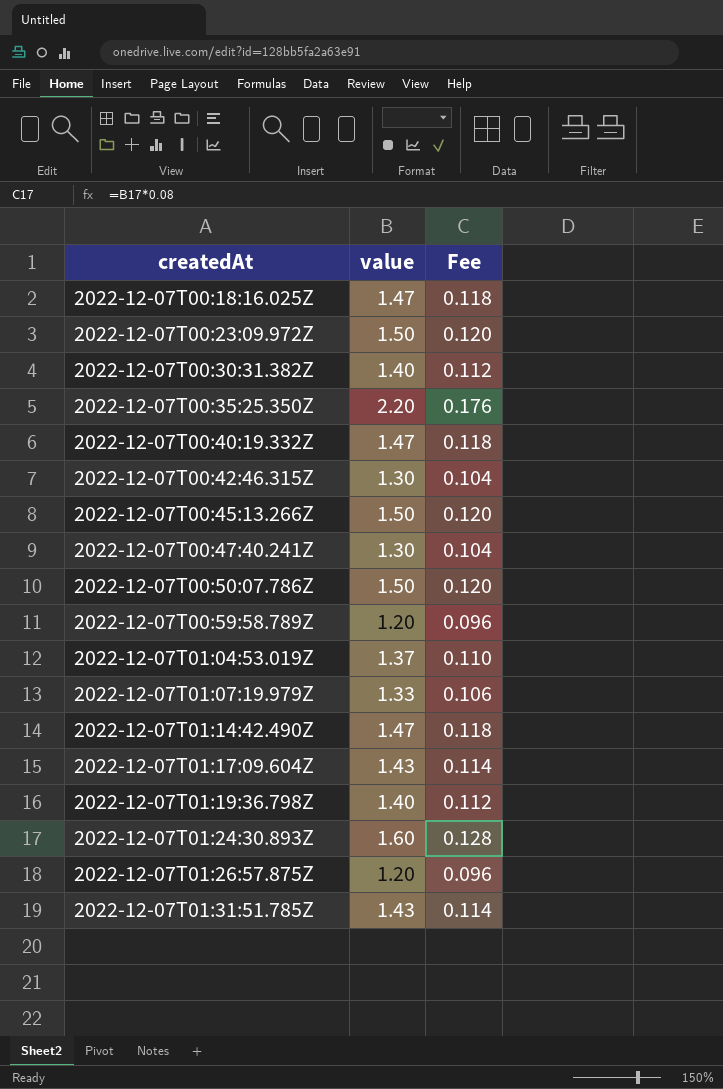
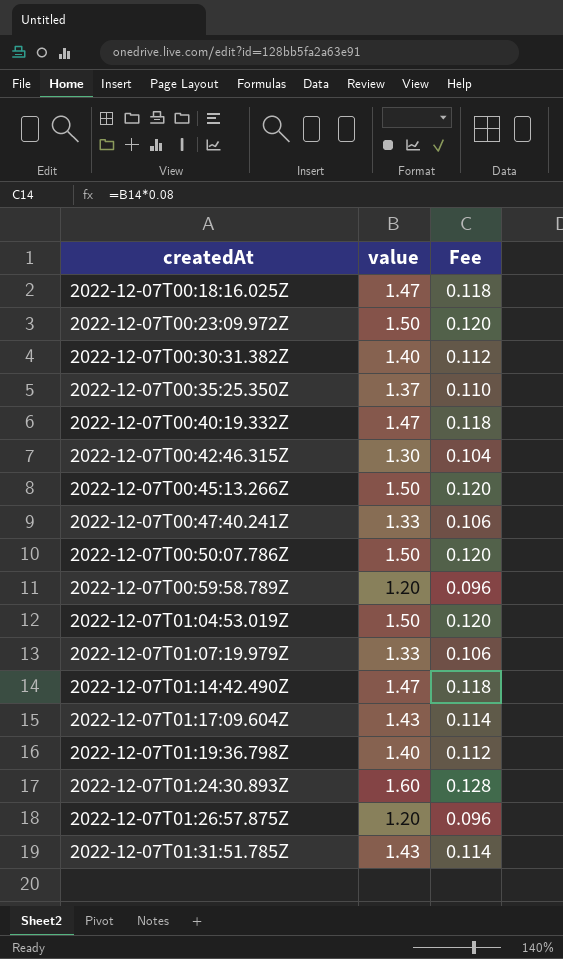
2022-12-07T00:35:25.350Z | value: 2.20 -> 1.37
2022-12-07T00:35:25.350Z | Fee: 0.176 -> 0.110
2022-12-07T00:47:40.241Z | value: 1.30 -> 1.33
2022-12-07T00:47:40.241Z | Fee: 0.104 -> 0.106
2022-12-07T01:04:53.019Z | value: 1.37 -> 1.50
2022-12-07T01:04:53.019Z | Fee: 0.110 -> 0.120

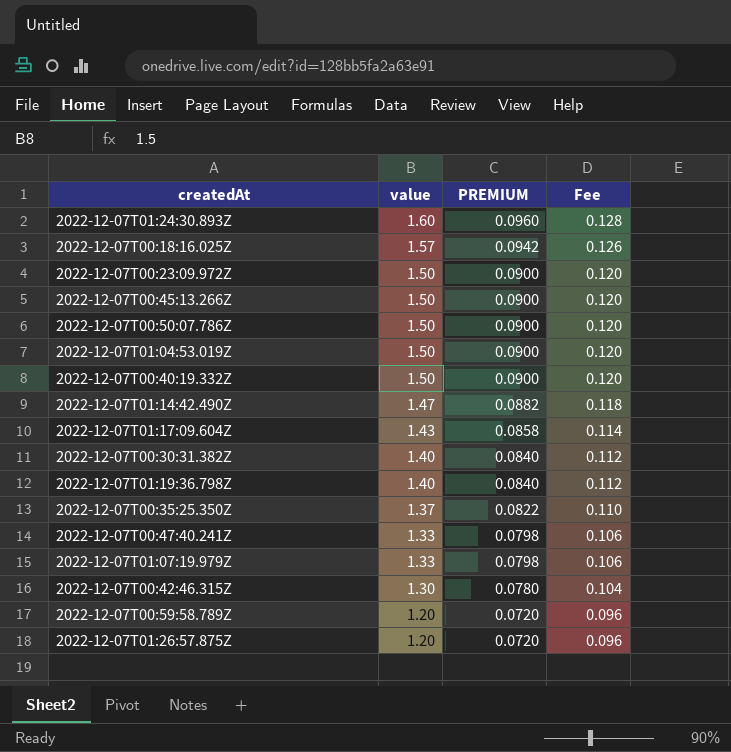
row order: createdAt ascending -> value descending
column PREMIUM | formula: none -> [value] * 0.06
row 2022-12-07T01:31:51.785Z: 1.43 | 0.114 -> none
2022-12-07T00:18:16.025Z | value: 1.47 -> 1.57
2022-12-07T00:18:16.025Z | Fee: 0.118 -> 0.126
2022-12-07T00:40:19.332Z | value: 1.47 -> 1.50
2022-12-07T00:40:19.332Z | Fee: 0.118 -> 0.120

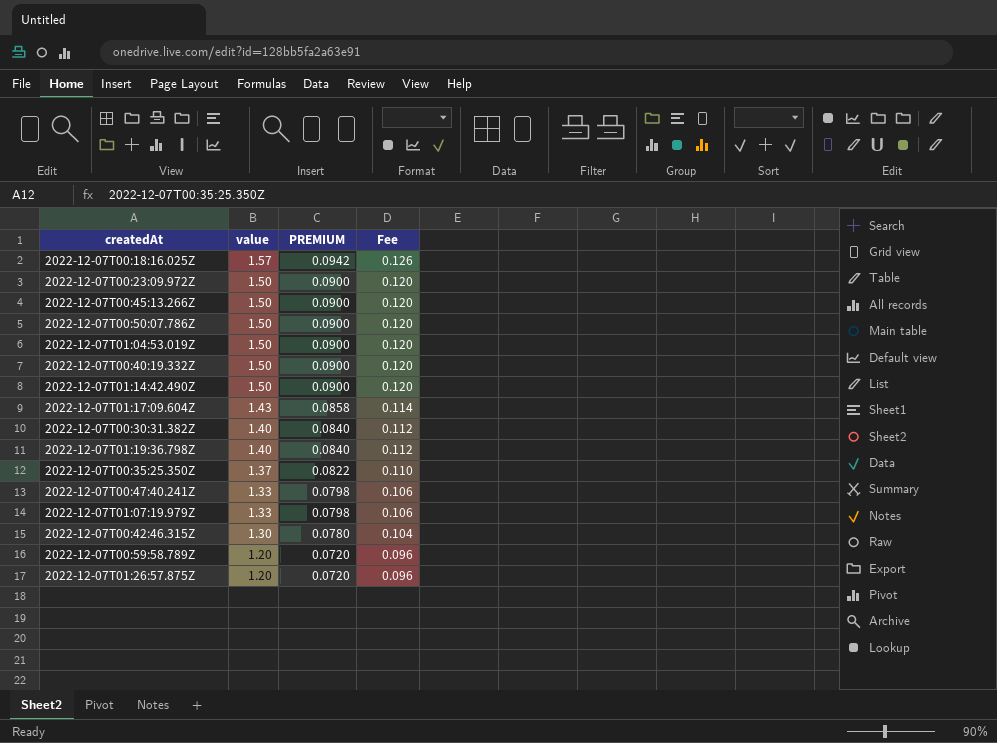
row 2022-12-07T01:24:30.893Z: 1.60 | 0.0960 | 0.128 -> none
2022-12-07T01:14:42.490Z | value: 1.47 -> 1.50
2022-12-07T01:14:42.490Z | PREMIUM: 0.0882 -> 0.0900
2022-12-07T01:14:42.490Z | Fee: 0.118 -> 0.120

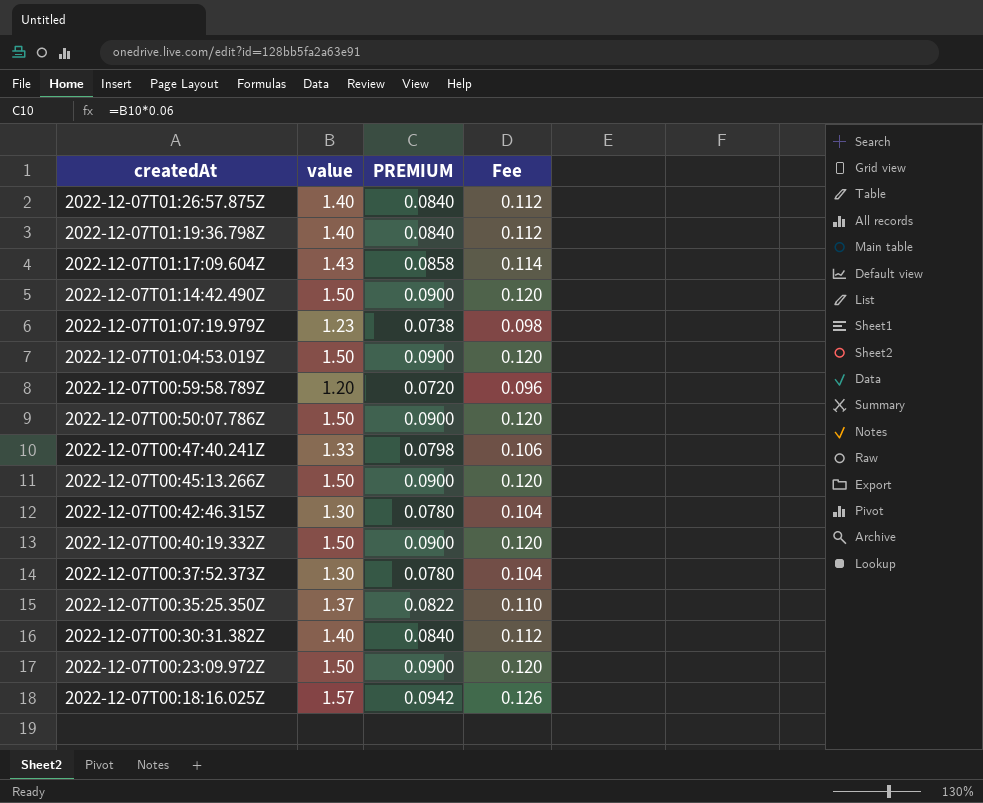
row order: value descending -> createdAt descending
2022-12-07T01:26:57.875Z | value: 1.20 -> 1.40
2022-12-07T01:26:57.875Z | PREMIUM: 0.0720 -> 0.0840
2022-12-07T01:26:57.875Z | Fee: 0.096 -> 0.112
2022-12-07T01:07:19.979Z | value: 1.33 -> 1.23
2022-12-07T01:07:19.979Z | PREMIUM: 0.0798 -> 0.0738
2022-12-07T01:07:19.979Z | Fee: 0.106 -> 0.098
row 2022-12-07T00:37:52.373Z: none -> 1.30 | 0.0780 | 0.104

